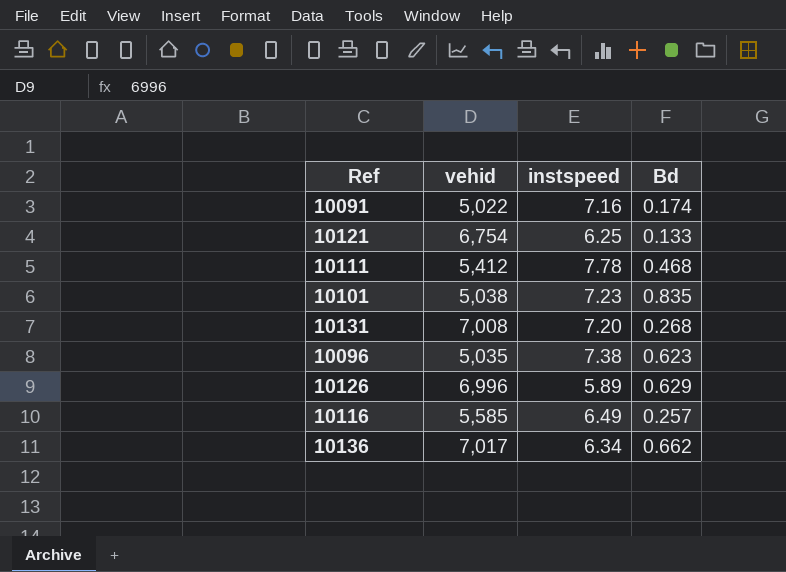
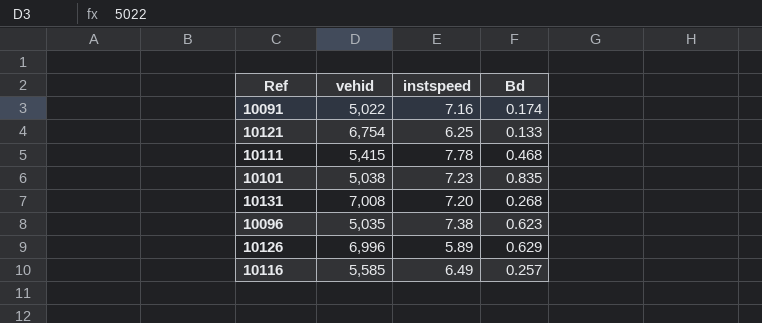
row 10136: 7,017 | 6.34 | 0.662 -> none
10111 | vehid: 5,412 -> 5,415

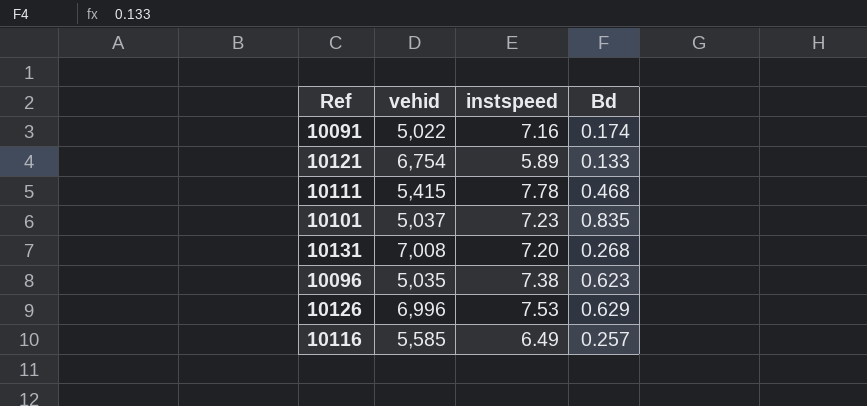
10121 | instspeed: 6.25 -> 5.89
10101 | vehid: 5,038 -> 5,037
10126 | instspeed: 5.89 -> 7.53

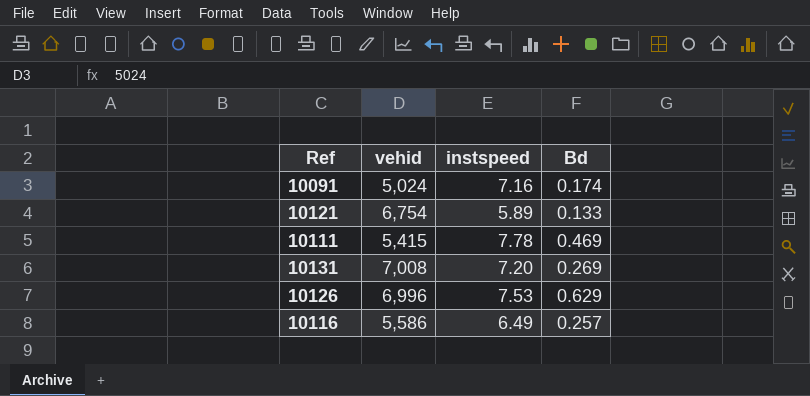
row 10101: 5,037 | 7.23 | 0.835 -> none
row 10096: 5,035 | 7.38 | 0.623 -> none
10091 | vehid: 5,022 -> 5,024
10111 | Bd: 0.468 -> 0.469
10131 | Bd: 0.268 -> 0.269
10116 | vehid: 5,585 -> 5,586

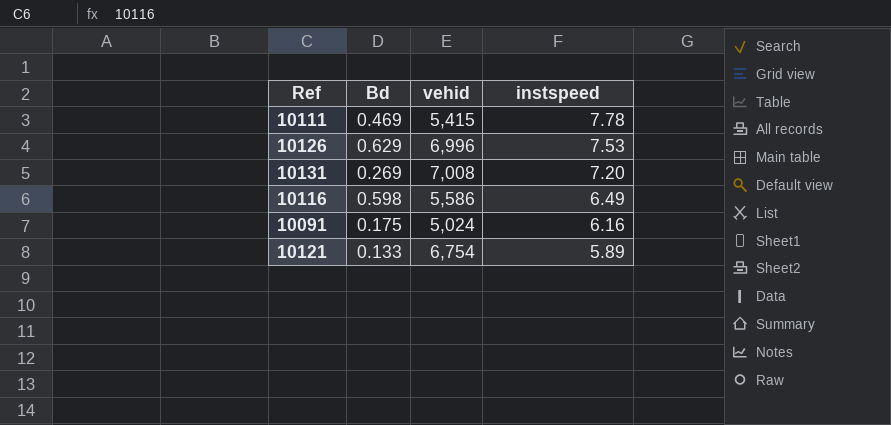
row order: none -> instspeed descending
column Bd | position: 4 -> 2
10116 | Bd: 0.257 -> 0.598
10091 | Bd: 0.174 -> 0.175
10091 | instspeed: 7.16 -> 6.16

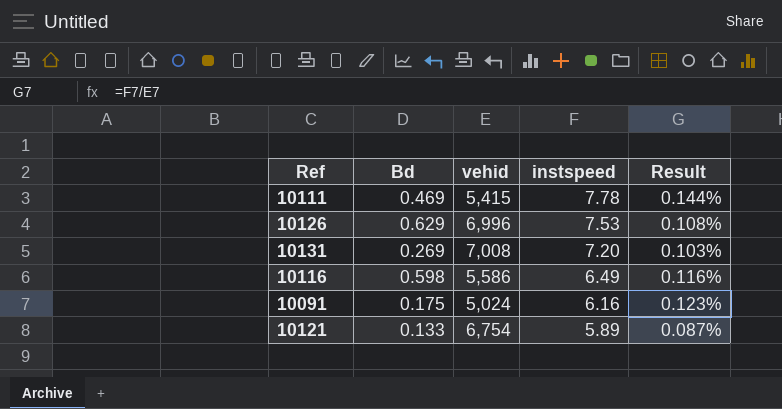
column Result | formula: none -> [instspeed] / [vehid]

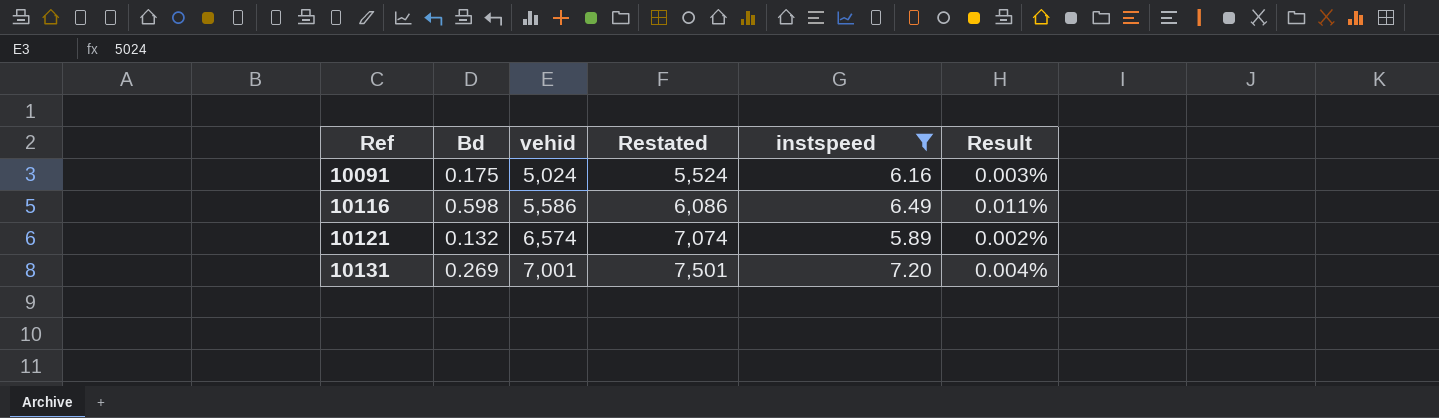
filter: none -> instspeed <= 7.20
row order: instspeed descending -> Ref ascending
column Restated | formula: none -> [vehid] + 500
column Result | formula: [instspeed] / [vehid] -> [Bd] / [vehid]
10121 | Bd: 0.133 -> 0.132
10121 | vehid: 6,754 -> 6,574
10131 | vehid: 7,008 -> 7,001

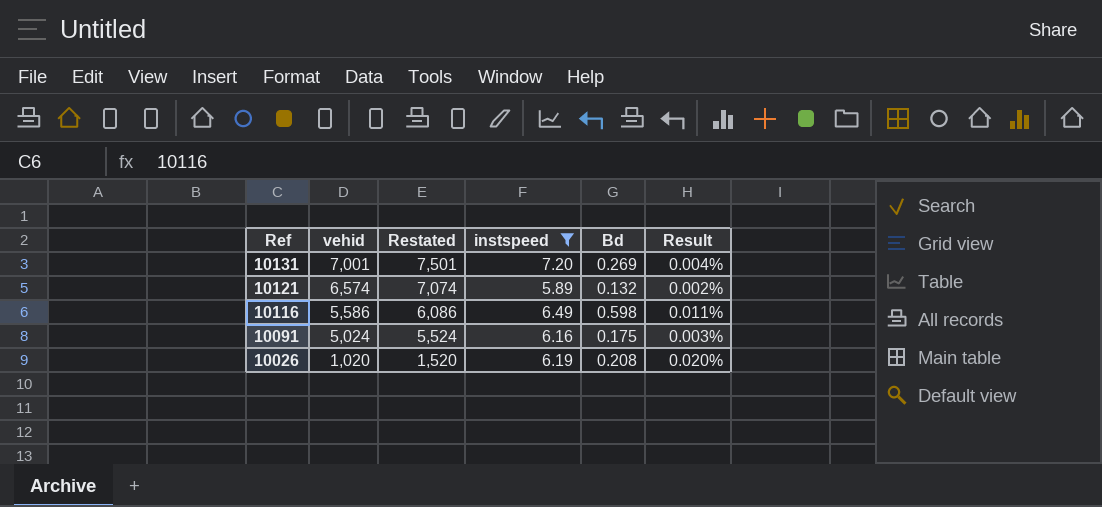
row order: Ref ascending -> Ref descending
column Bd | position: 2 -> 5
row 10026: none -> 1,020 | 1,520 | 6.19 | 0.208 | 0.020%

